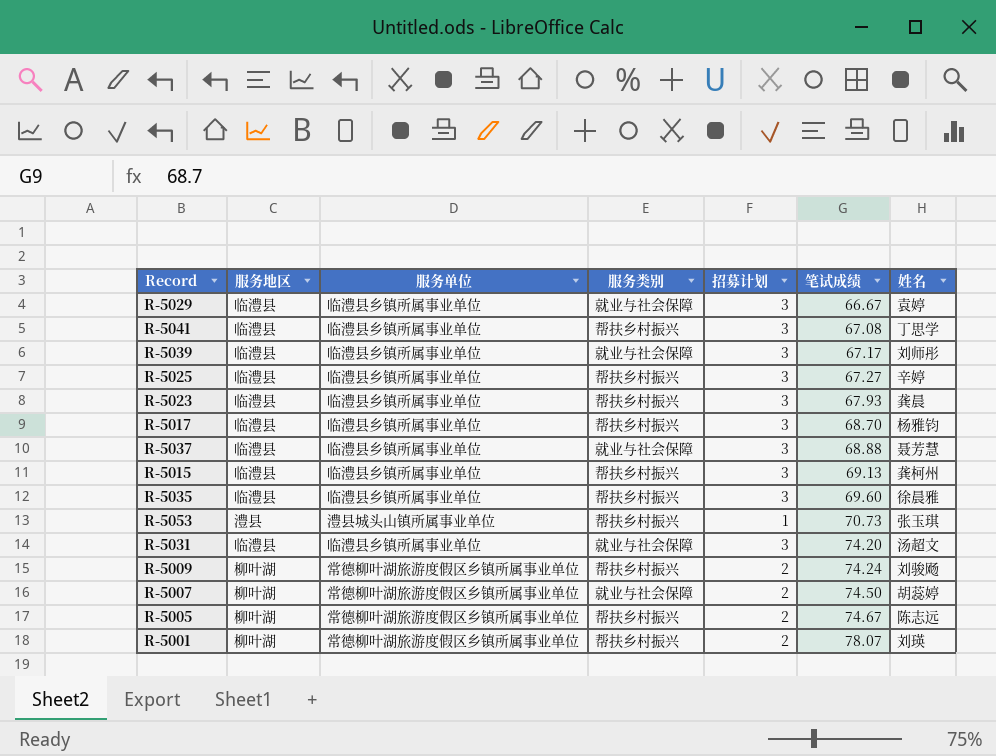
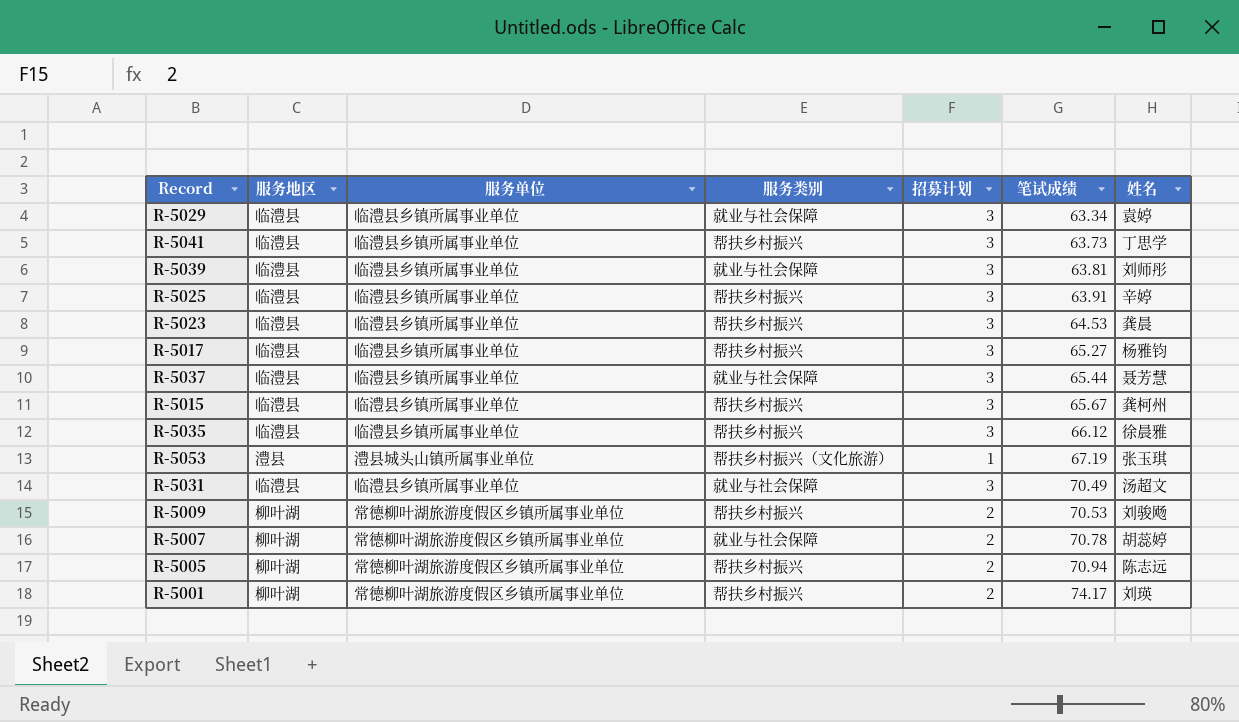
R-5029 | 笔试成绩: 66.67 -> 63.34
R-5041 | 笔试成绩: 67.08 -> 63.73
R-5039 | 笔试成绩: 67.17 -> 63.81
R-5025 | 笔试成绩: 67.27 -> 63.91
R-5023 | 笔试成绩: 67.93 -> 64.53
R-5017 | 笔试成绩: 68.70 -> 65.27
R-5037 | 笔试成绩: 68.88 -> 65.44
R-5015 | 笔试成绩: 69.13 -> 65.67
R-5035 | 笔试成绩: 69.60 -> 66.12
R-5053 | 服务类别: 帮扶乡村振兴 -> 帮扶乡村振兴（文化旅游）
R-5053 | 笔试成绩: 70.73 -> 67.19
R-5031 | 笔试成绩: 74.20 -> 70.49
R-5009 | 笔试成绩: 74.24 -> 70.53
R-5007 | 笔试成绩: 74.50 -> 70.78
R-5005 | 笔试成绩: 74.67 -> 70.94
R-5001 | 笔试成绩: 78.07 -> 74.17

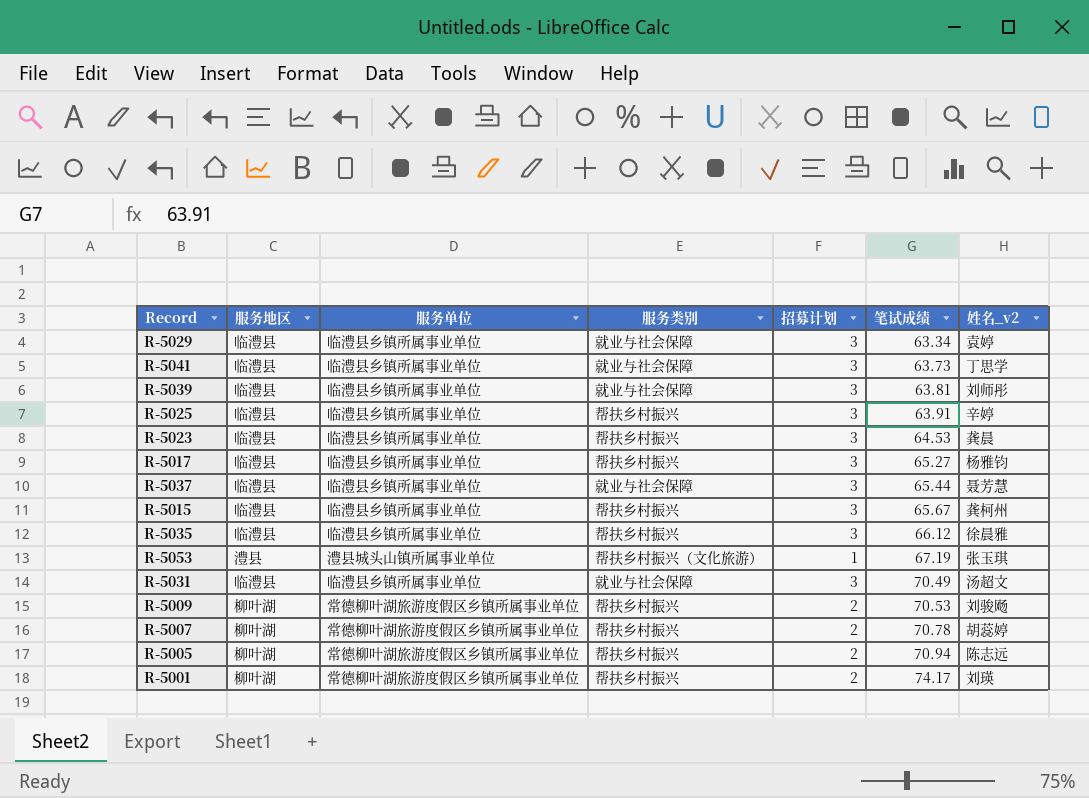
column name: 姓名 -> 姓名_v2
R-5041 | 服务类别: 帮扶乡村振兴 -> 就业与社会保障
R-5007 | 服务类别: 就业与社会保障 -> 帮扶乡村振兴

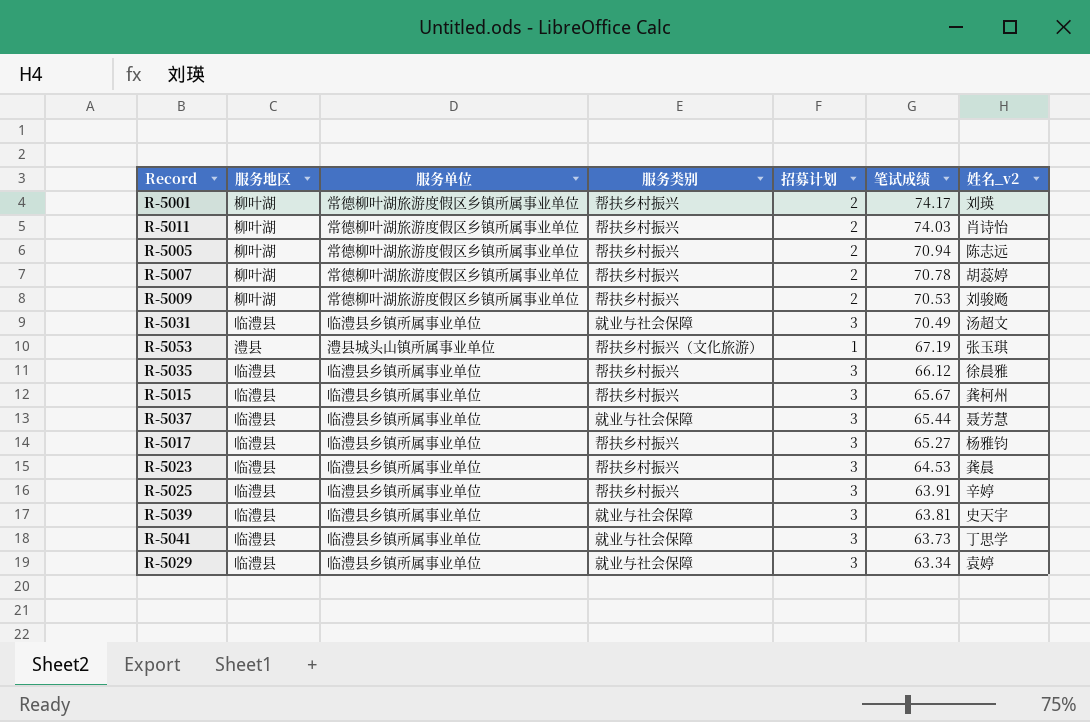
row order: 笔试成绩 ascending -> 笔试成绩 descending
row R-5011: none -> 柳叶湖 | 常德柳叶湖旅游度假区乡镇所属事业单位 | 帮扶乡村振兴 | 2 | 74.03 | 肖诗怡
R-5039 | 姓名_v2: 刘师彤 -> 史天宇

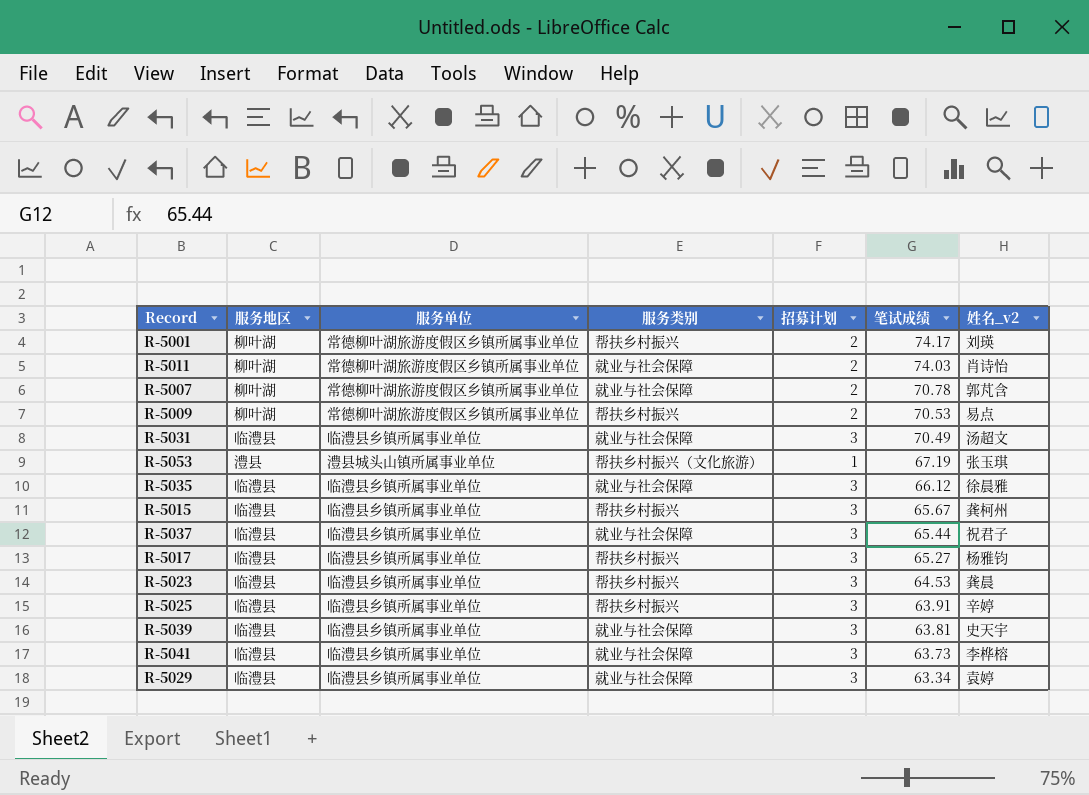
row R-5005: 柳叶湖 | 常德柳叶湖旅游度假区乡镇所属事业单位 | 帮扶乡村振兴 | 2 | 70.94 | 陈志远 -> none
R-5011 | 服务类别: 帮扶乡村振兴 -> 就业与社会保障
R-5007 | 服务类别: 帮扶乡村振兴 -> 就业与社会保障
R-5007 | 姓名_v2: 胡蕊婷 -> 郭芃含
R-5009 | 姓名_v2: 刘骏飏 -> 易点
R-5035 | 服务类别: 帮扶乡村振兴 -> 就业与社会保障
R-5037 | 姓名_v2: 聂芳慧 -> 祝君子
R-5041 | 姓名_v2: 丁思学 -> 李桦榕

